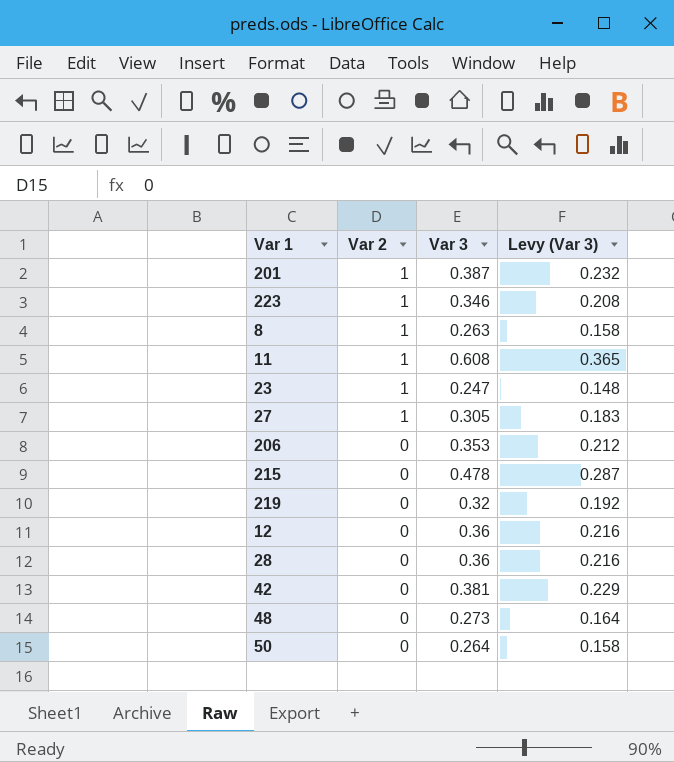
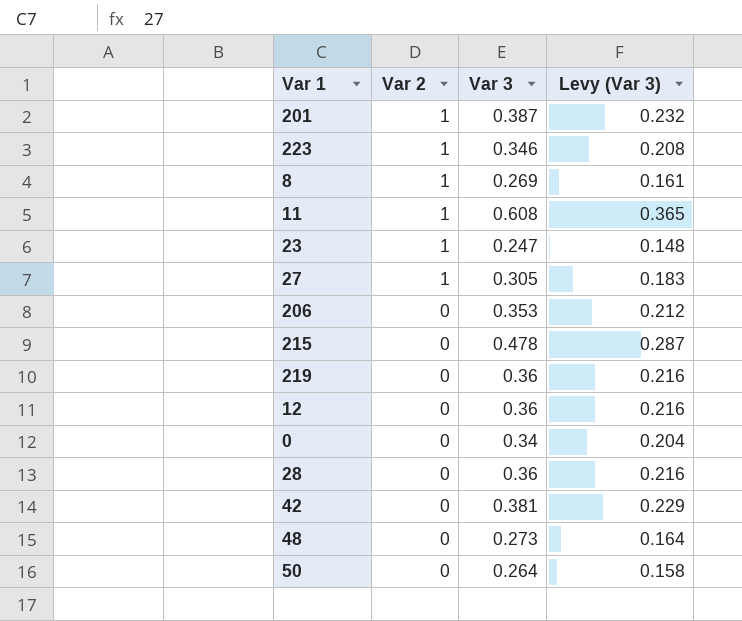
8 | Var 3: 0.263 -> 0.269
8 | Levy (Var 3): 0.158 -> 0.161
219 | Var 3: 0.32 -> 0.36
219 | Levy (Var 3): 0.192 -> 0.216
row 0: none -> 0 | 0.34 | 0.204

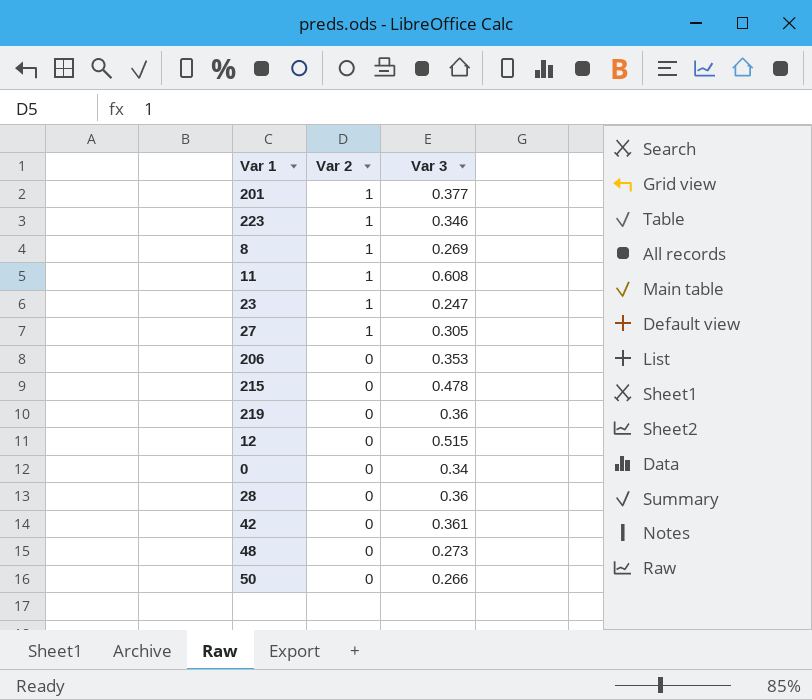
column Levy (Var 3) | formula: [Var 3] * 0.6 -> none
201 | Var 3: 0.387 -> 0.377
12 | Var 3: 0.36 -> 0.515
42 | Var 3: 0.381 -> 0.361
50 | Var 3: 0.264 -> 0.266

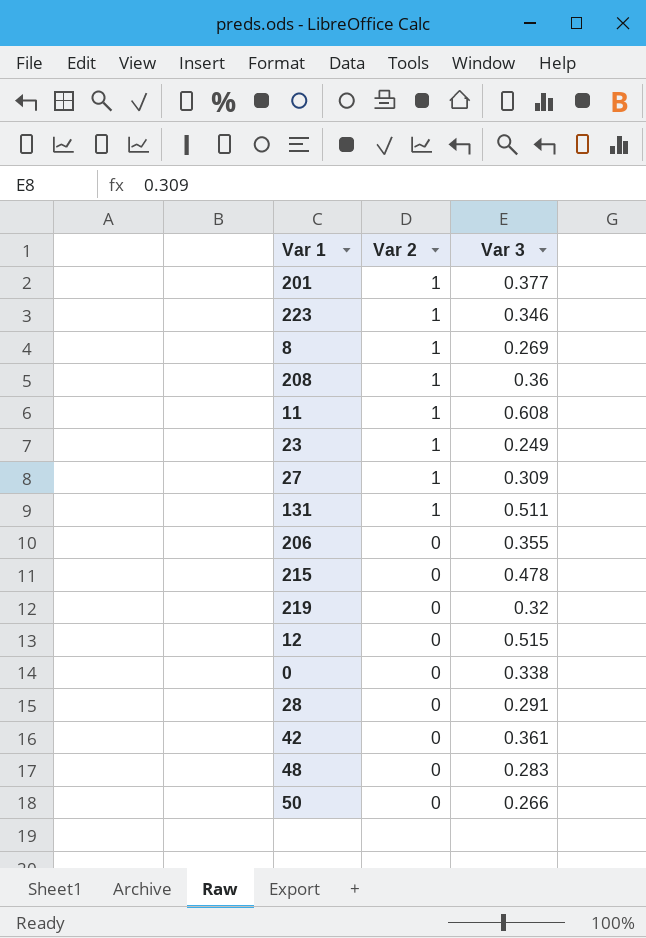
row 208: none -> 1 | 0.36
23 | Var 3: 0.247 -> 0.249
27 | Var 3: 0.305 -> 0.309
row 131: none -> 1 | 0.511
206 | Var 3: 0.353 -> 0.355
219 | Var 3: 0.36 -> 0.32
0 | Var 3: 0.34 -> 0.338
28 | Var 3: 0.36 -> 0.291
48 | Var 3: 0.273 -> 0.283

